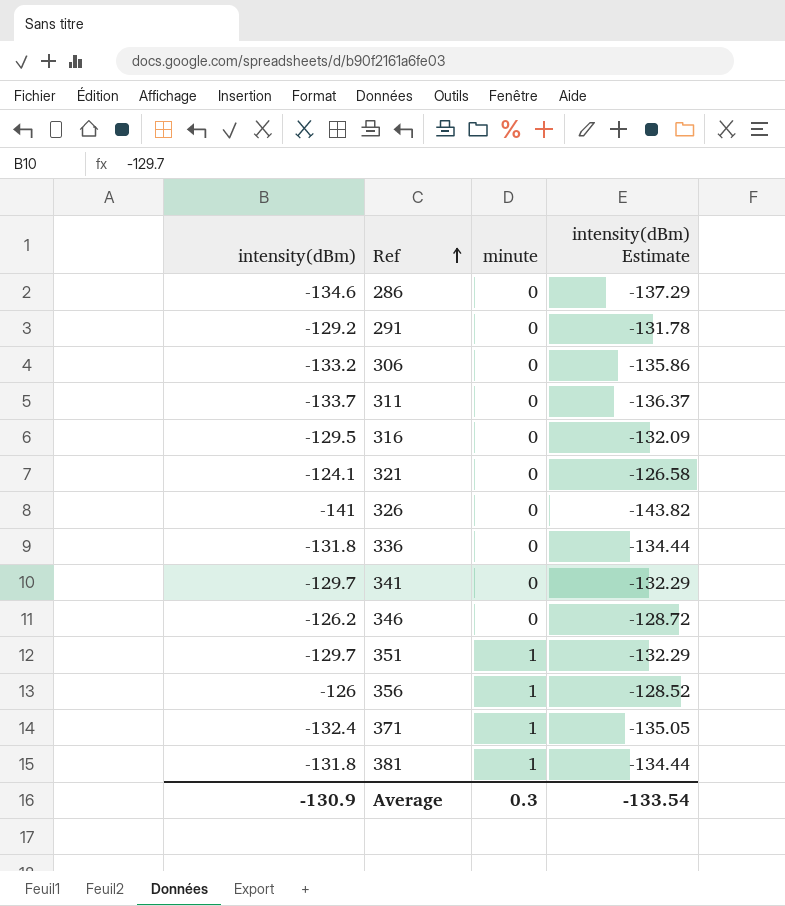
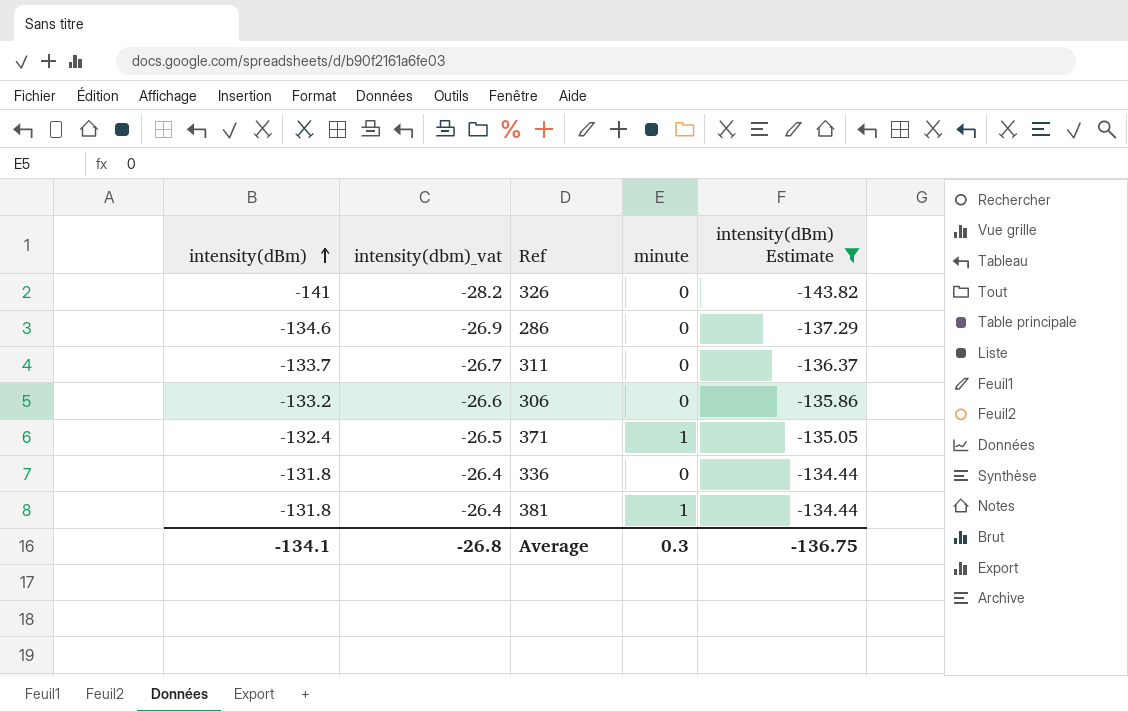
filter: none -> intensity(dBm) Estimate <= -134.44
row order: Ref ascending -> intensity(dBm) ascending
column intensity(dbm)_vat | formula: none -> [intensity(dBm)] * 0.2
Average | intensity(dBm): -130.9 -> -134.1
Average | intensity(dBm) Estimate: -133.54 -> -136.75

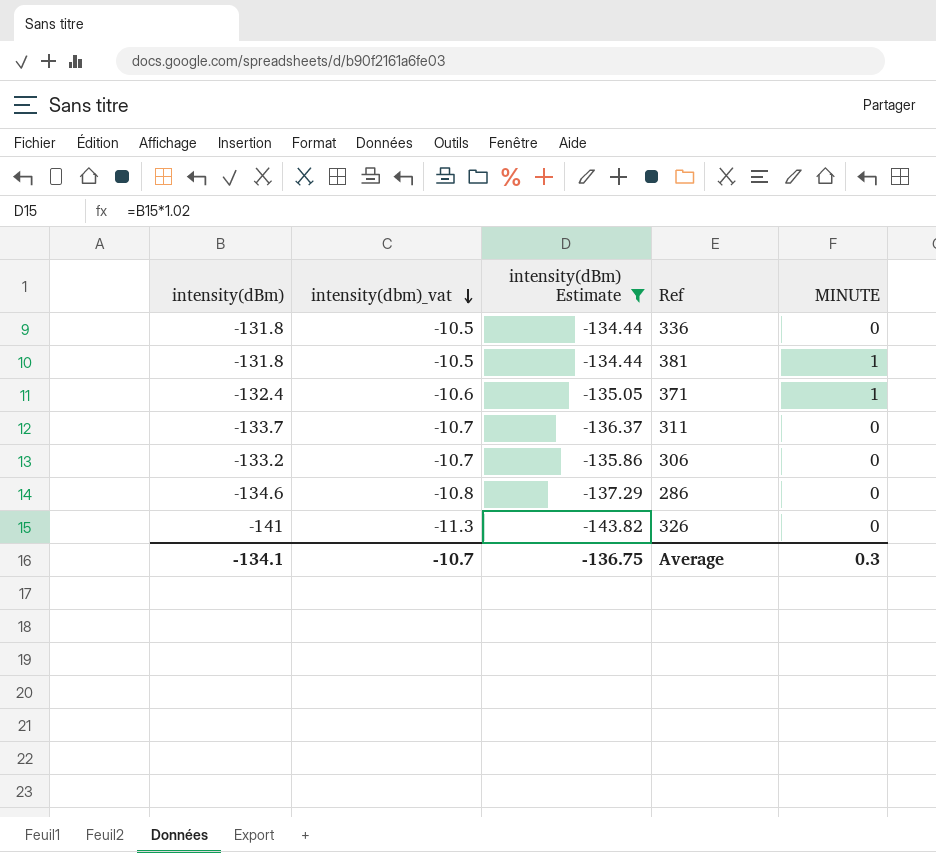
row order: intensity(dBm) ascending -> intensity(dbm)_vat descending
column intensity(dbm)_vat | formula: [intensity(dBm)] * 0.2 -> [intensity(dBm)] * 0.08
column intensity(dBm) Estimate | position: 5 -> 3
column name: minute -> MINUTE
Average | intensity(dbm)_vat: -26.8 -> -10.7

